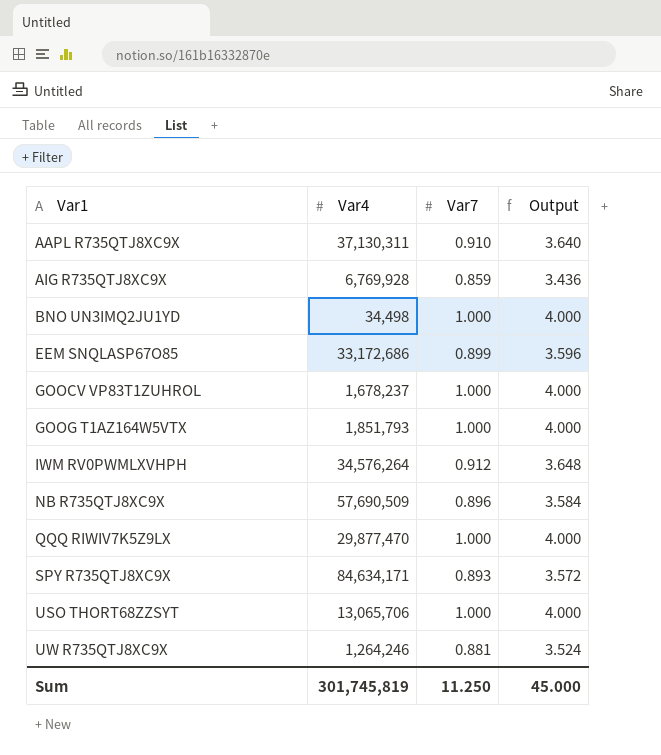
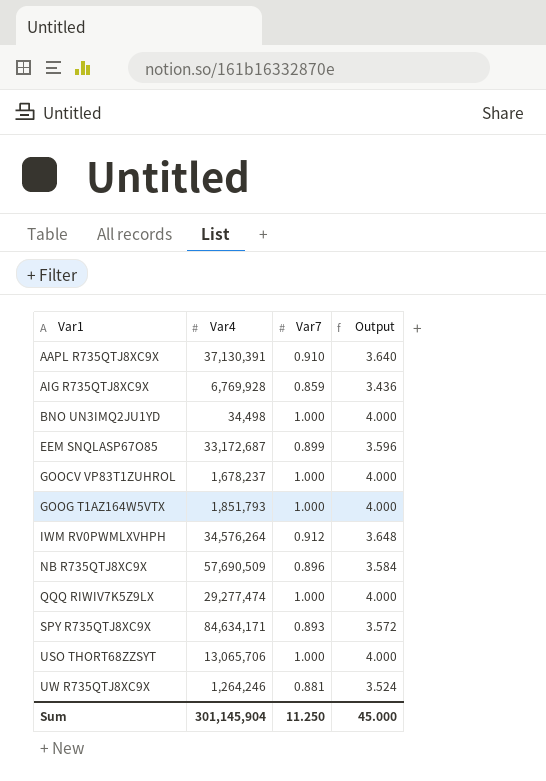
AAPL R735QTJ8XC9X | Var4: 37,130,311 -> 37,130,391
EEM SNQLASP67O85 | Var4: 33,172,686 -> 33,172,687
QQQ RIWIV7K5Z9LX | Var4: 29,877,470 -> 29,277,474
Sum | Var4: 301,745,819 -> 301,145,904

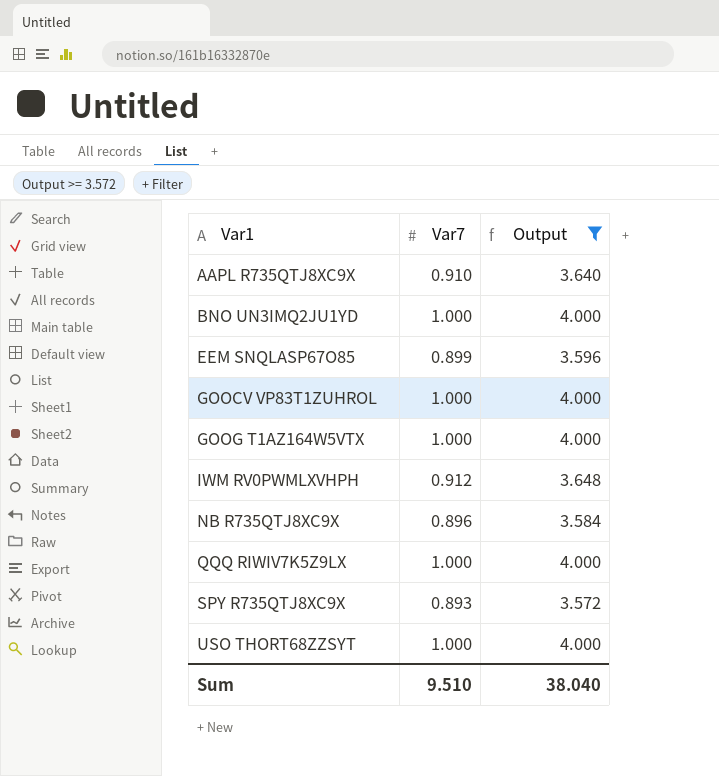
filter: none -> Output >= 3.572
column Var4 | position: 2 -> none
Sum | Var7: 11.250 -> 9.510
Sum | Output: 45.000 -> 38.040

